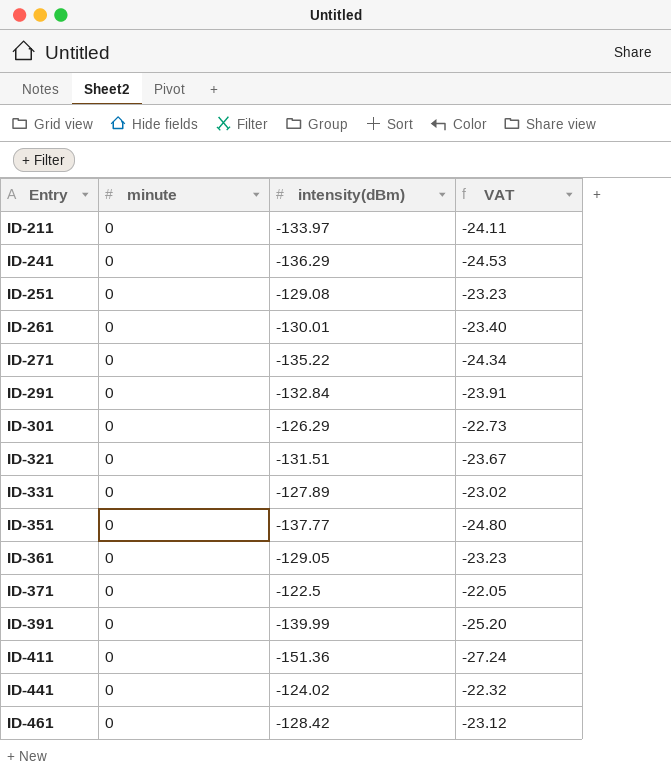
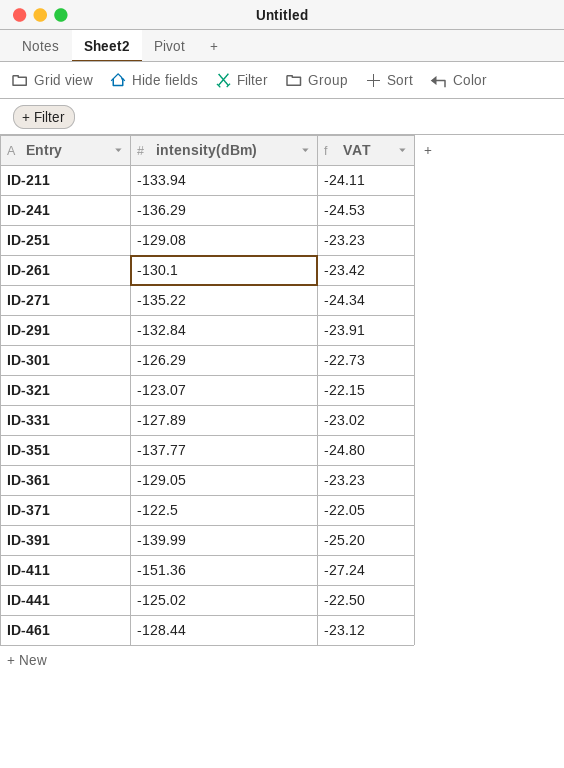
column minute | position: 2 -> none
ID-211 | intensity(dBm): -133.97 -> -133.94
ID-261 | intensity(dBm): -130.01 -> -130.1
ID-261 | VAT: -23.40 -> -23.42
ID-321 | intensity(dBm): -131.51 -> -123.07
ID-321 | VAT: -23.67 -> -22.15
ID-441 | intensity(dBm): -124.02 -> -125.02
ID-441 | VAT: -22.32 -> -22.50
ID-461 | intensity(dBm): -128.42 -> -128.44

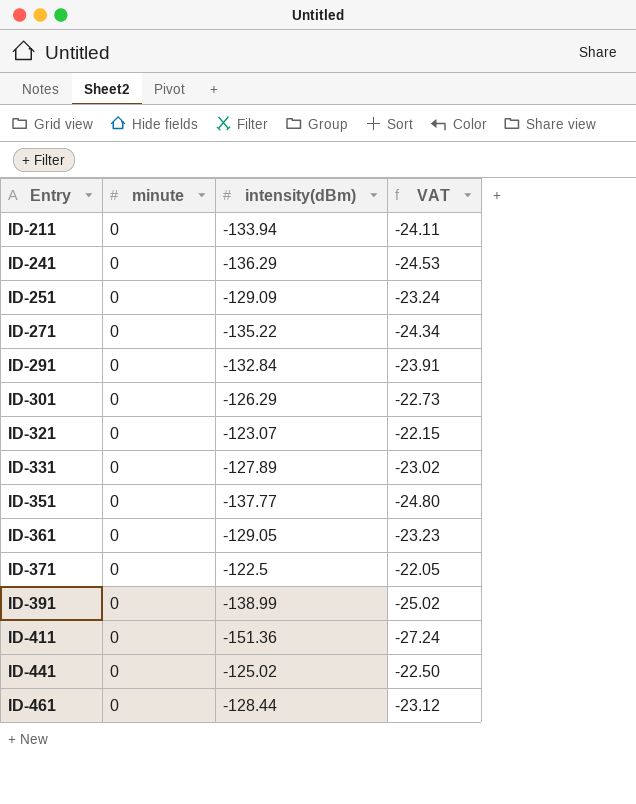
column minute | position: none -> 2
row ID-261: -130.1 | -23.42 -> none
ID-251 | intensity(dBm): -129.08 -> -129.09
ID-251 | VAT: -23.23 -> -23.24
ID-391 | intensity(dBm): -139.99 -> -138.99
ID-391 | VAT: -25.20 -> -25.02

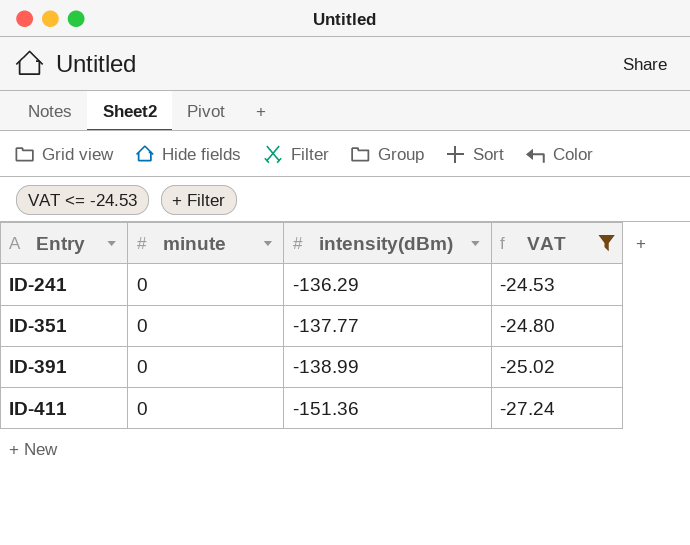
filter: none -> VAT <= -24.53

